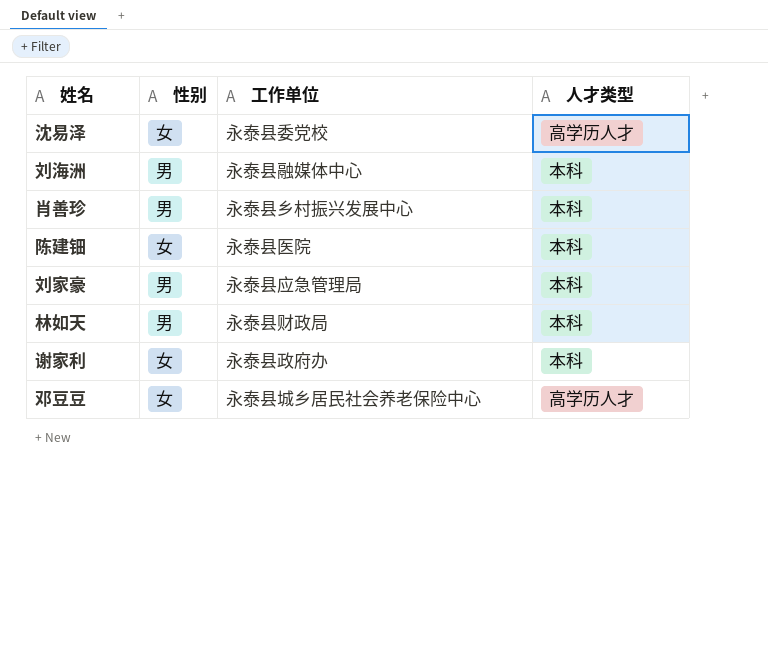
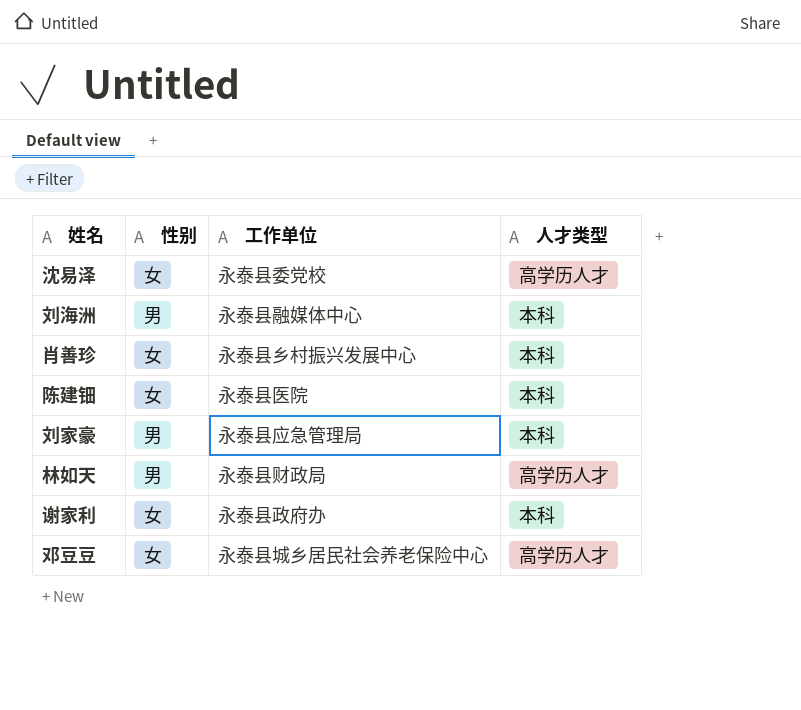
肖善珍 | 性别: 男 -> 女
林如天 | 人才类型: 本科 -> 高学历人才

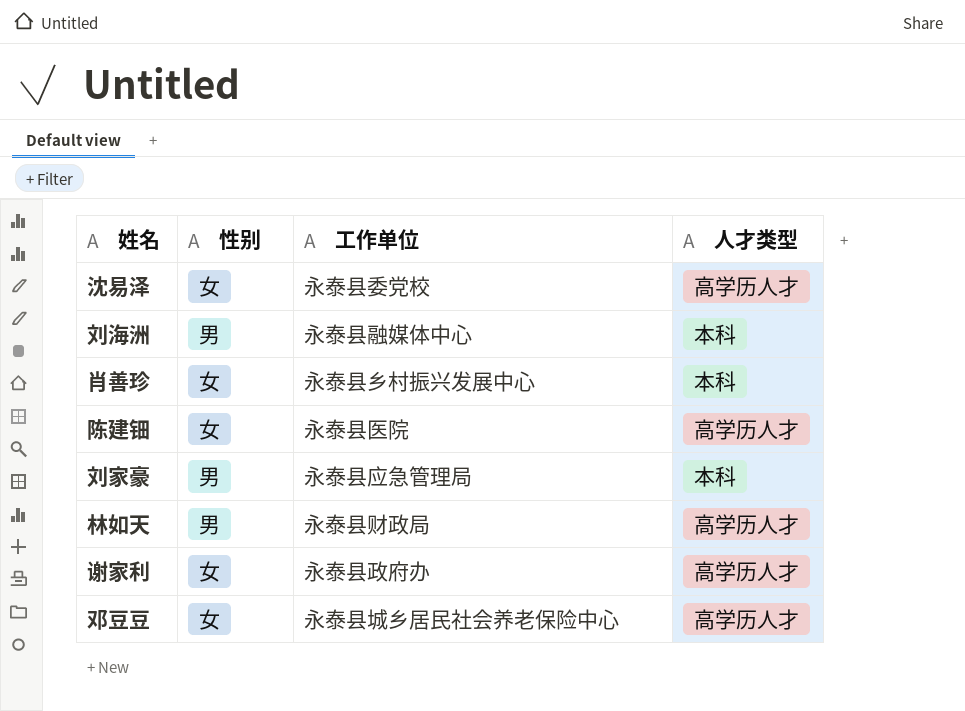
陈建钿 | 人才类型: 本科 -> 高学历人才
谢家利 | 人才类型: 本科 -> 高学历人才

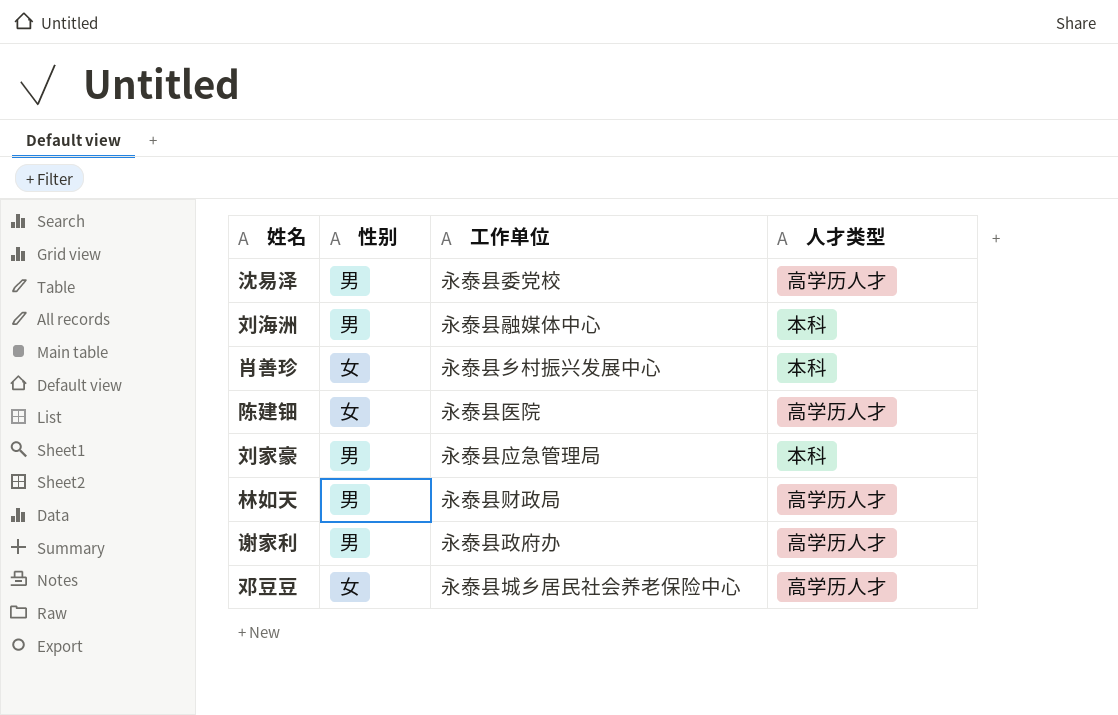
沈易泽 | 性别: 女 -> 男
谢家利 | 性别: 女 -> 男

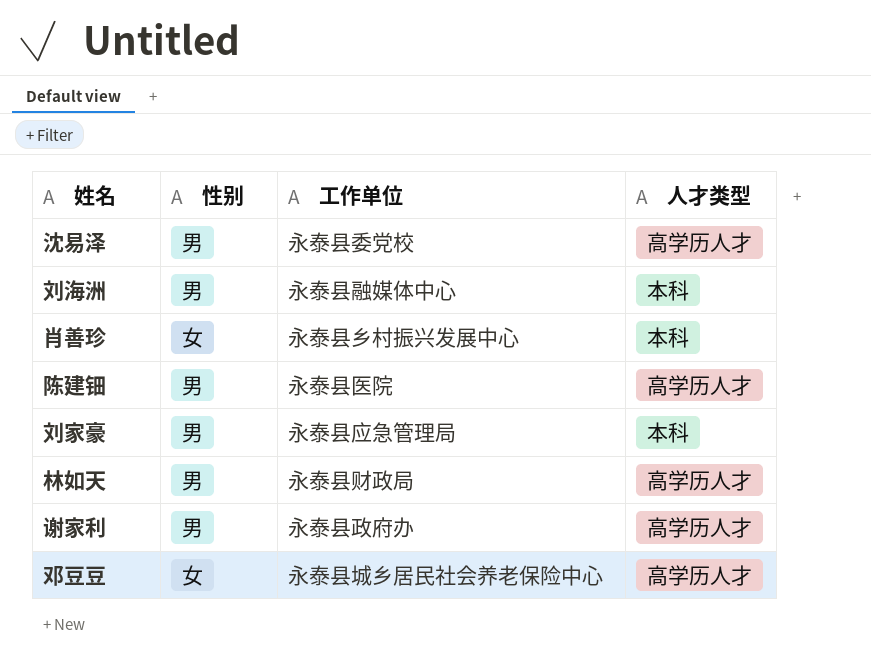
陈建钿 | 性别: 女 -> 男

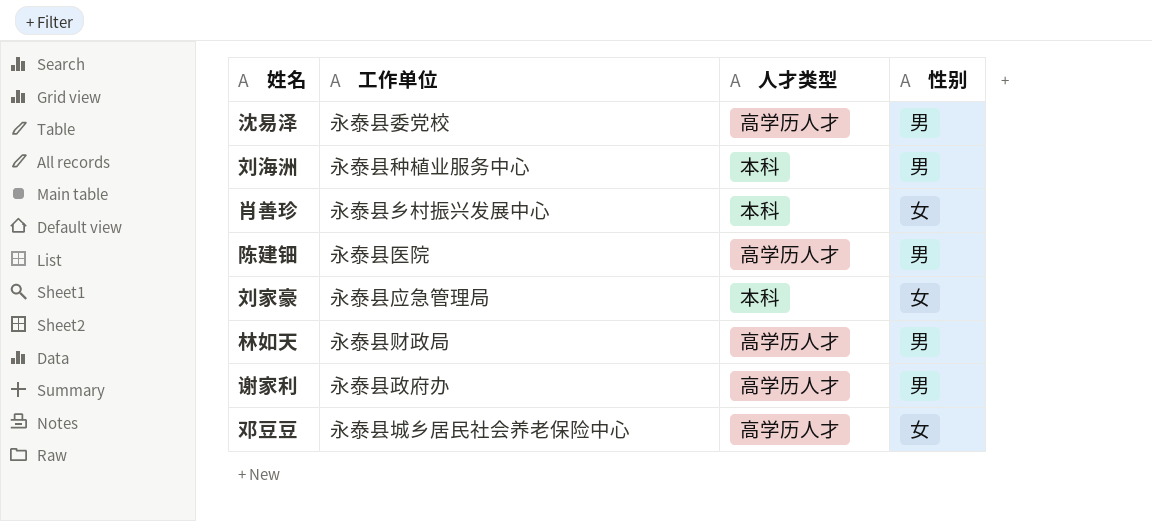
column 性别 | position: 2 -> 4
刘海洲 | 工作单位: 永泰县融媒体中心 -> 永泰县种植业服务中心
刘家豪 | 性别: 男 -> 女

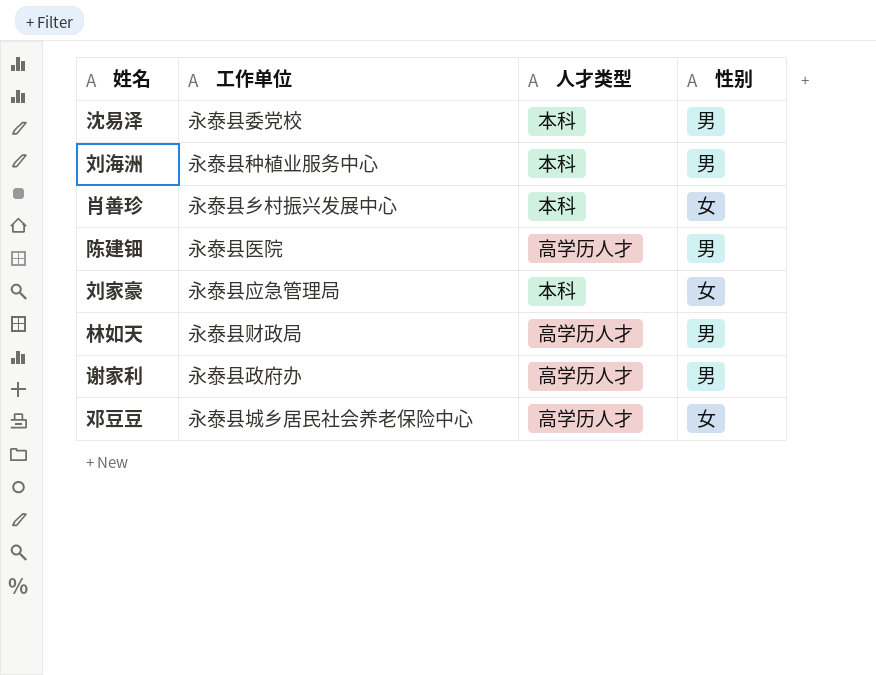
沈易泽 | 人才类型: 高学历人才 -> 本科

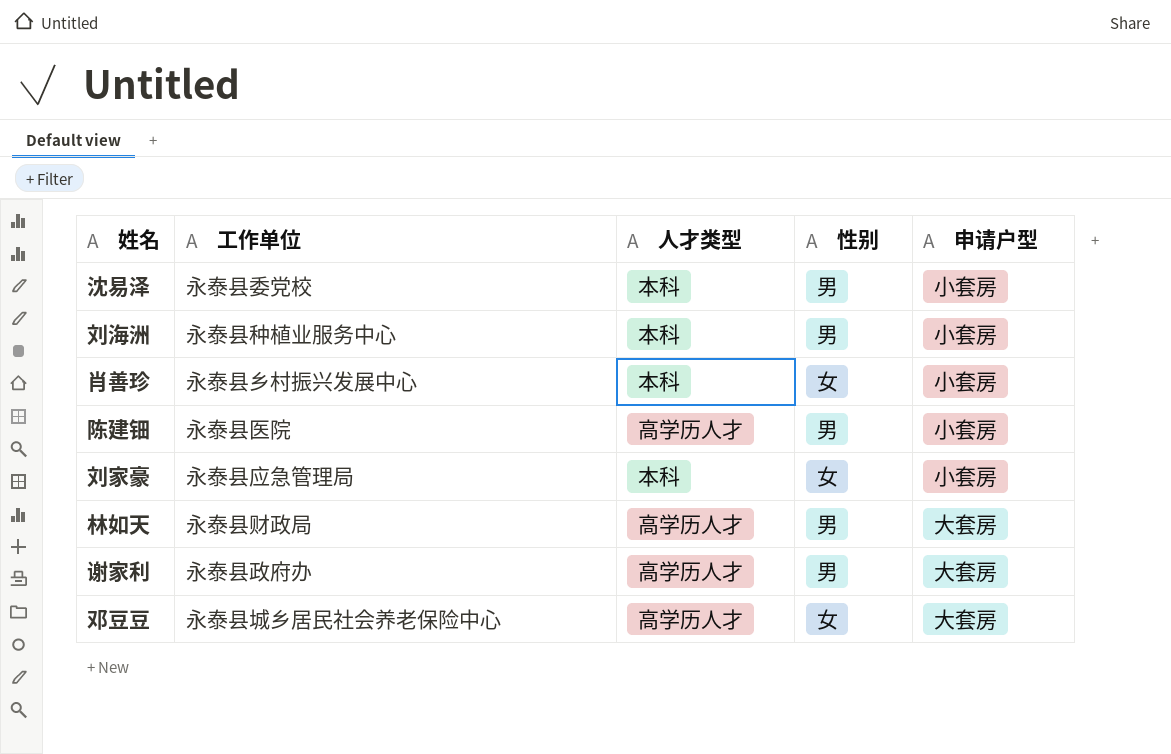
column 申请户型 | position: none -> 5

